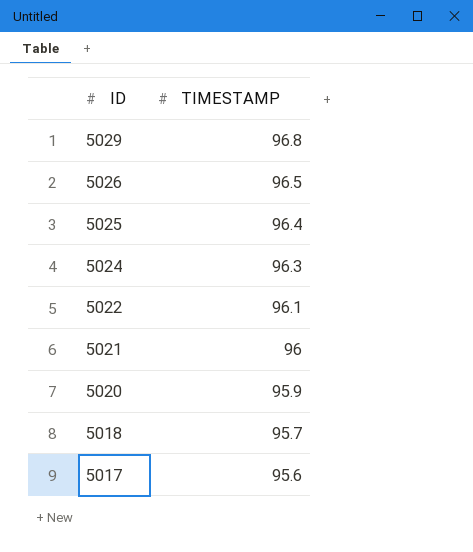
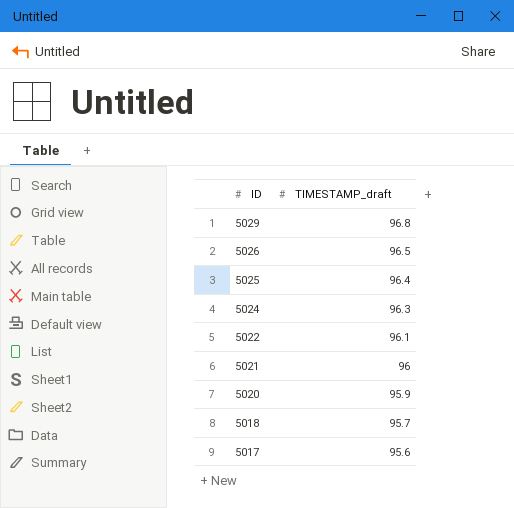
column name: TIMESTAMP -> TIMESTAMP_draft

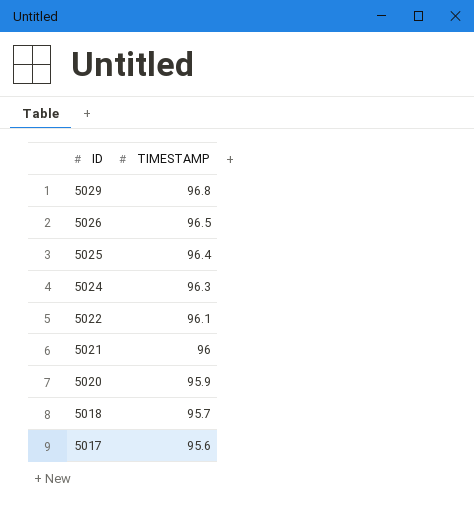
column name: TIMESTAMP_draft -> TIMESTAMP

